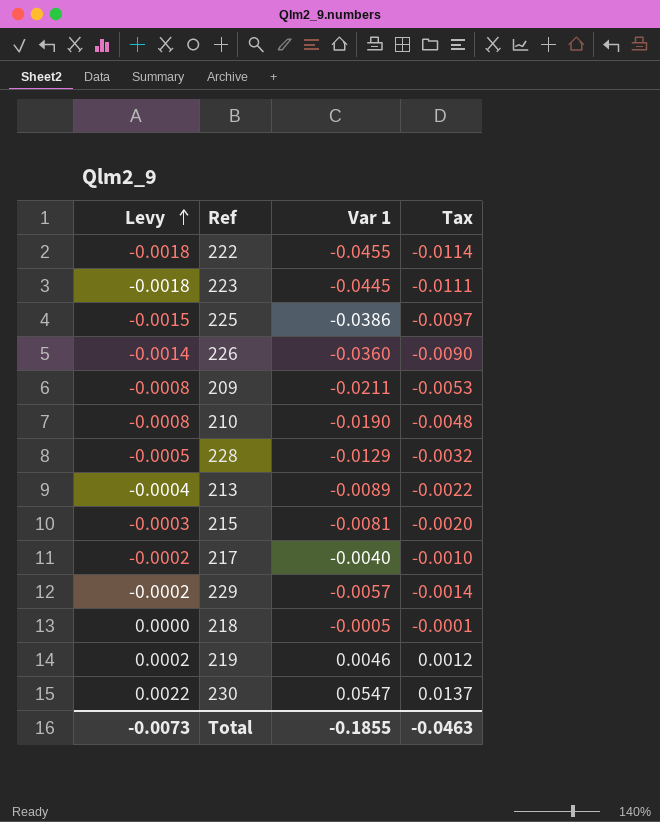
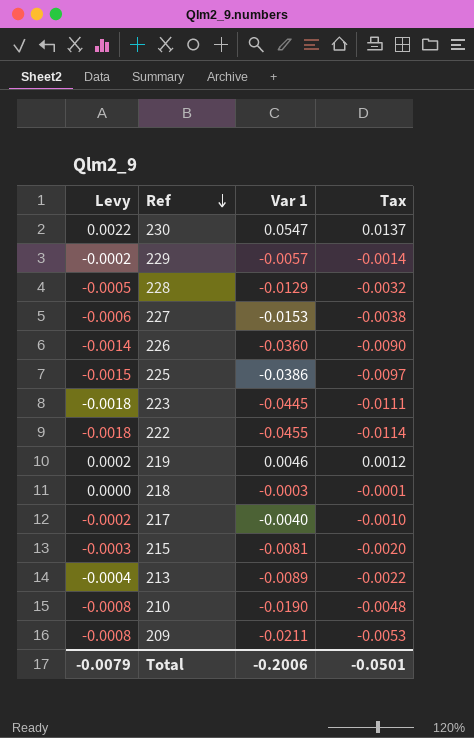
row order: Levy ascending -> Ref descending
row 227: none -> -0.0006 | -0.0153 | -0.0038
218 | Var 1: -0.0005 -> -0.0003
Total | Levy: -0.0073 -> -0.0079
Total | Var 1: -0.1855 -> -0.2006
Total | Tax: -0.0463 -> -0.0501

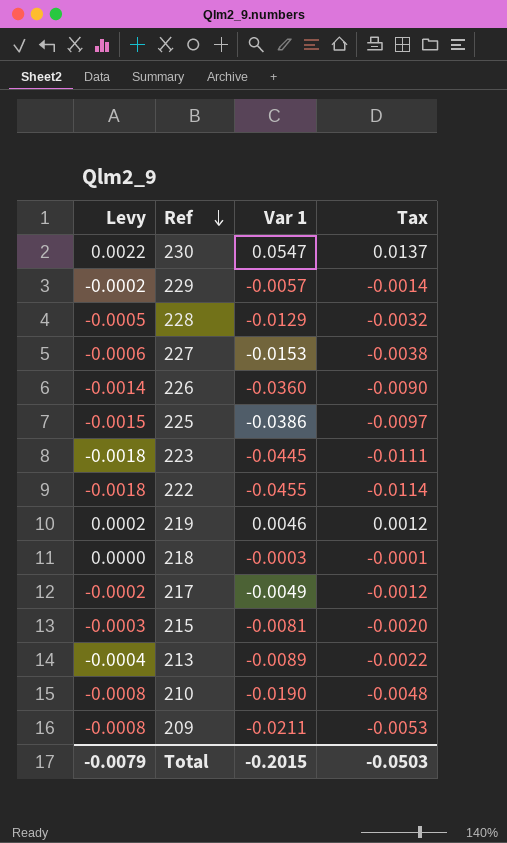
217 | Var 1: -0.0040 -> -0.0049
217 | Tax: -0.0010 -> -0.0012
Total | Var 1: -0.2006 -> -0.2015
Total | Tax: -0.0501 -> -0.0503

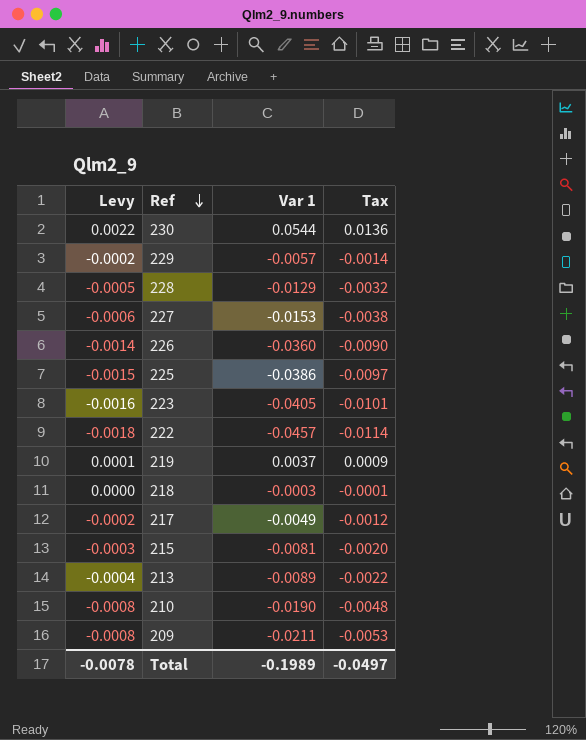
230 | Var 1: 0.0547 -> 0.0544
230 | Tax: 0.0137 -> 0.0136
223 | Levy: -0.0018 -> -0.0016
223 | Var 1: -0.0445 -> -0.0405
223 | Tax: -0.0111 -> -0.0101
222 | Var 1: -0.0455 -> -0.0457
219 | Levy: 0.0002 -> 0.0001
219 | Var 1: 0.0046 -> 0.0037
219 | Tax: 0.0012 -> 0.0009
Total | Levy: -0.0079 -> -0.0078
Total | Var 1: -0.2015 -> -0.1989
Total | Tax: -0.0503 -> -0.0497

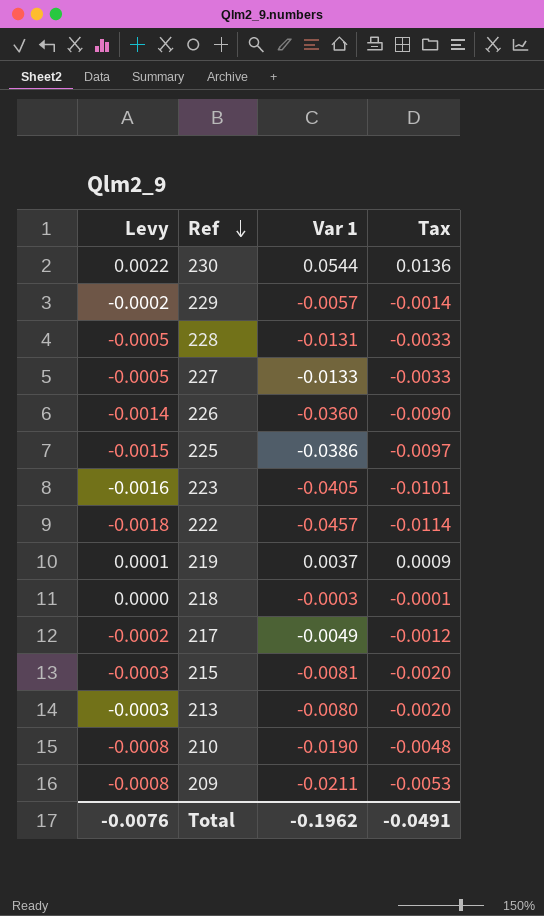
228 | Var 1: -0.0129 -> -0.0131
228 | Tax: -0.0032 -> -0.0033
227 | Levy: -0.0006 -> -0.0005
227 | Var 1: -0.0153 -> -0.0133
227 | Tax: -0.0038 -> -0.0033
213 | Levy: -0.0004 -> -0.0003
213 | Var 1: -0.0089 -> -0.0080
213 | Tax: -0.0022 -> -0.0020
Total | Levy: -0.0078 -> -0.0076
Total | Var 1: -0.1989 -> -0.1962
Total | Tax: -0.0497 -> -0.0491

